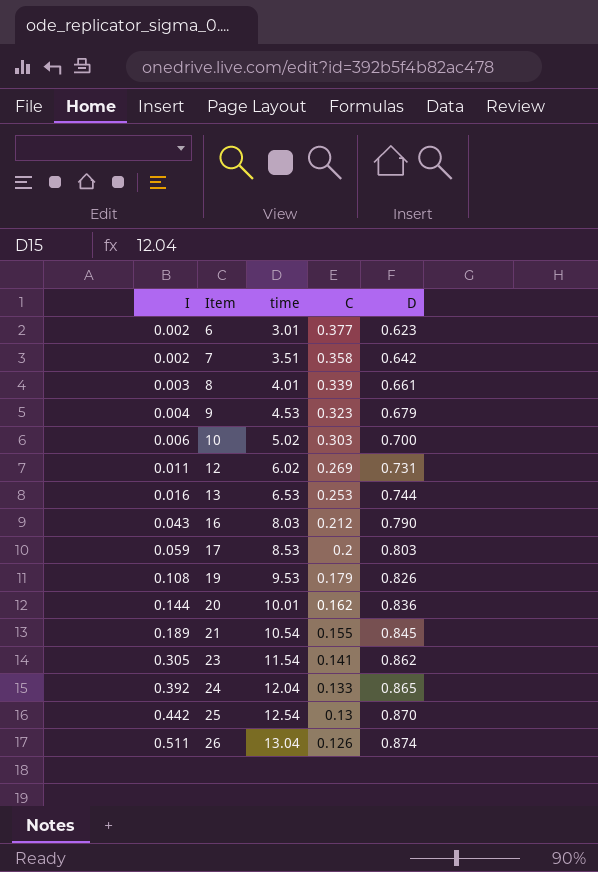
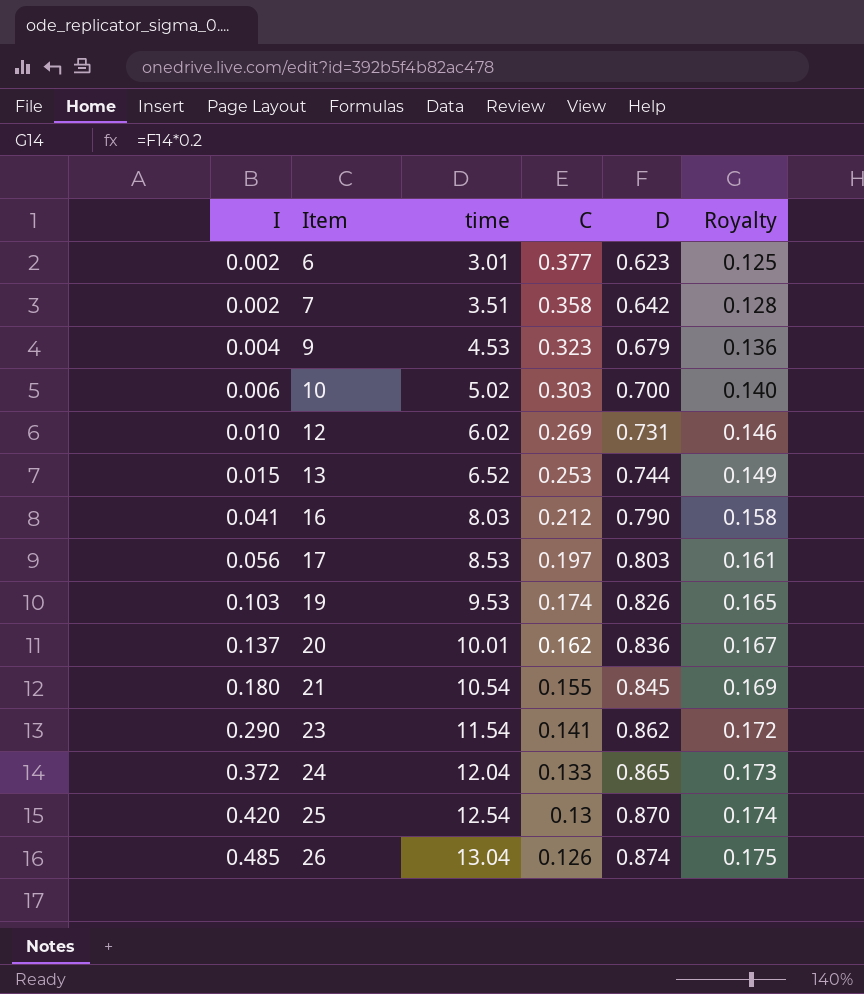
column Royalty | formula: none -> [D] * 0.2
row 8: 0.003 | 4.01 | 0.339 | 0.661 -> none
12 | I: 0.011 -> 0.010
13 | I: 0.016 -> 0.015
13 | time: 6.53 -> 6.52
16 | I: 0.043 -> 0.041
17 | I: 0.059 -> 0.056
17 | C: 0.2 -> 0.197
19 | I: 0.108 -> 0.103
19 | C: 0.179 -> 0.174
20 | I: 0.144 -> 0.137
21 | I: 0.189 -> 0.180
23 | I: 0.305 -> 0.290
24 | I: 0.392 -> 0.372
25 | I: 0.442 -> 0.420
26 | I: 0.511 -> 0.485

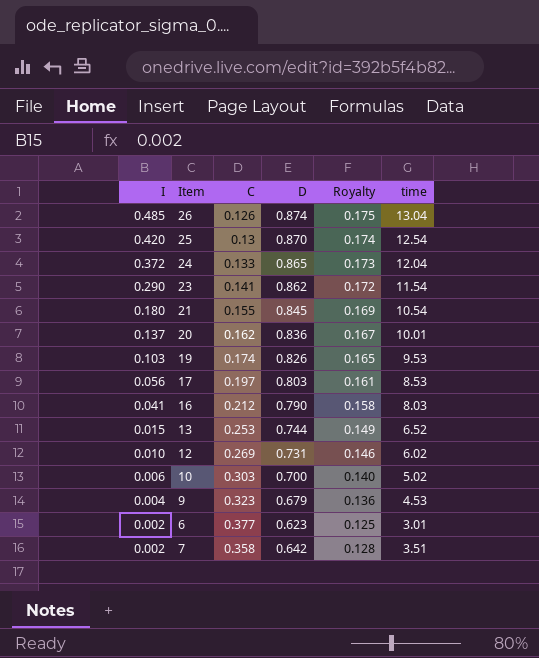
row order: I ascending -> I descending
column time | position: 3 -> 6

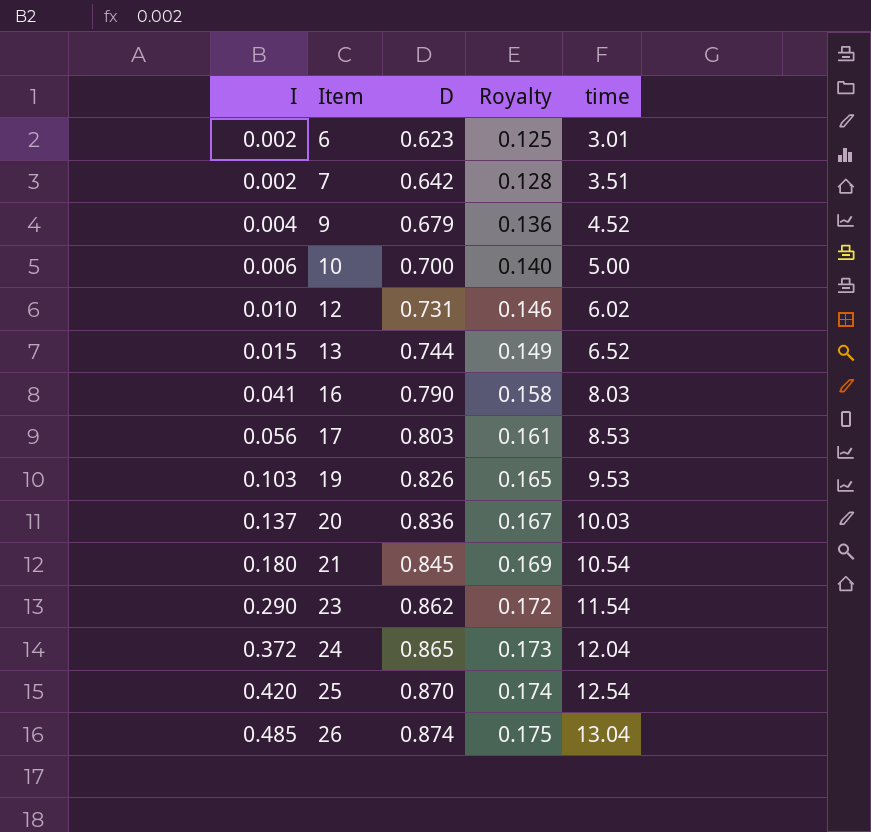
row order: I descending -> I ascending
column C | position: 3 -> none
9 | time: 4.53 -> 4.52
10 | time: 5.02 -> 5.00
20 | time: 10.01 -> 10.03

